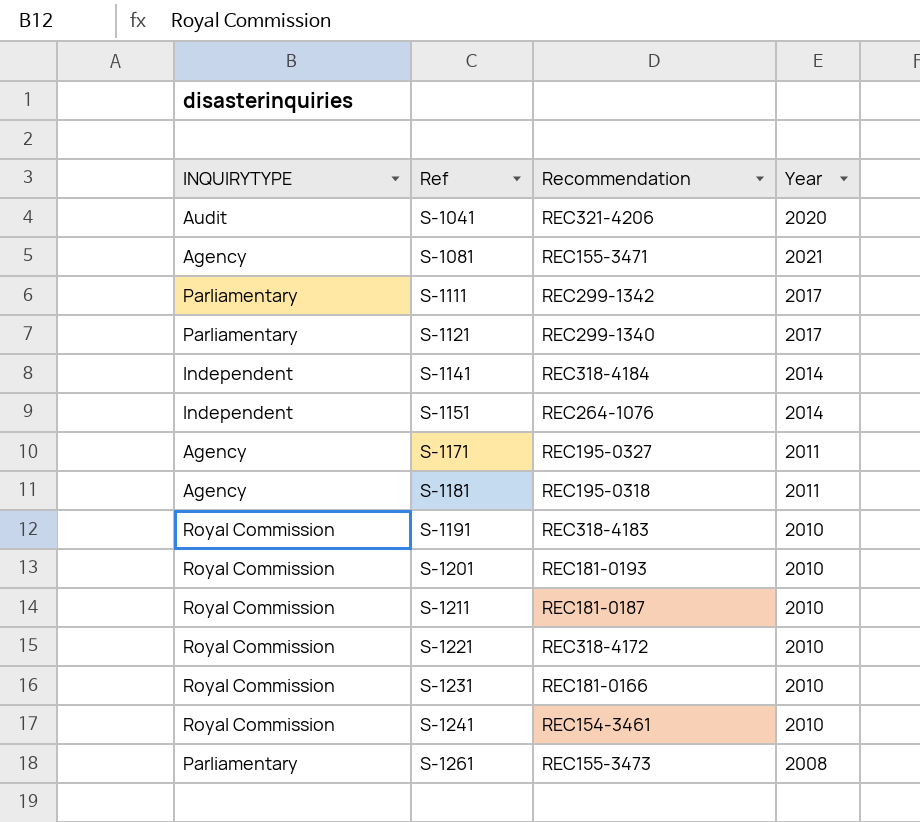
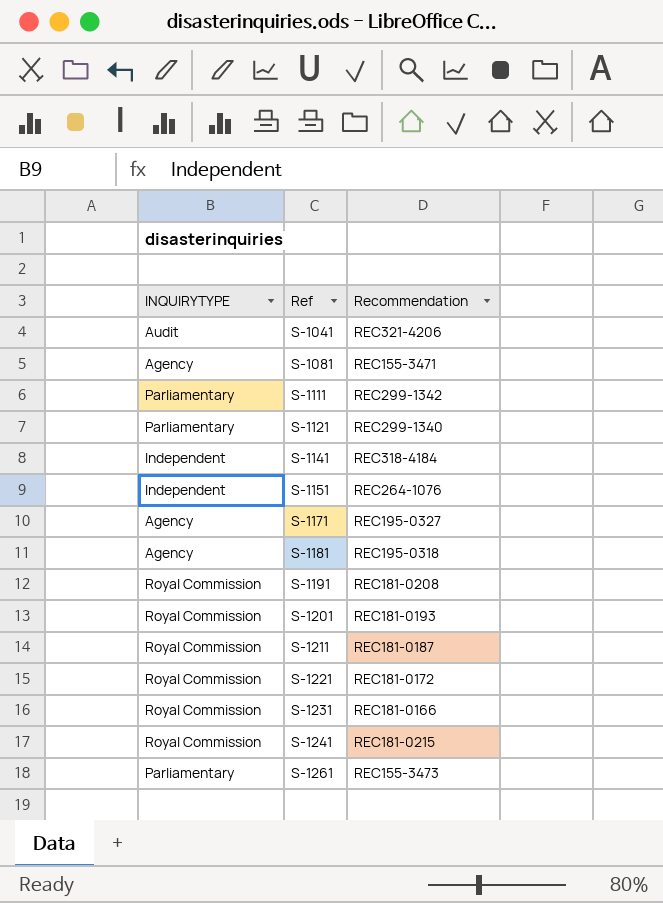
column Year | position: 4 -> none
S-1191 | Recommendation: REC318-4183 -> REC181-0208
S-1221 | Recommendation: REC318-4172 -> REC181-0172
S-1241 | Recommendation: REC154-3461 -> REC181-0215

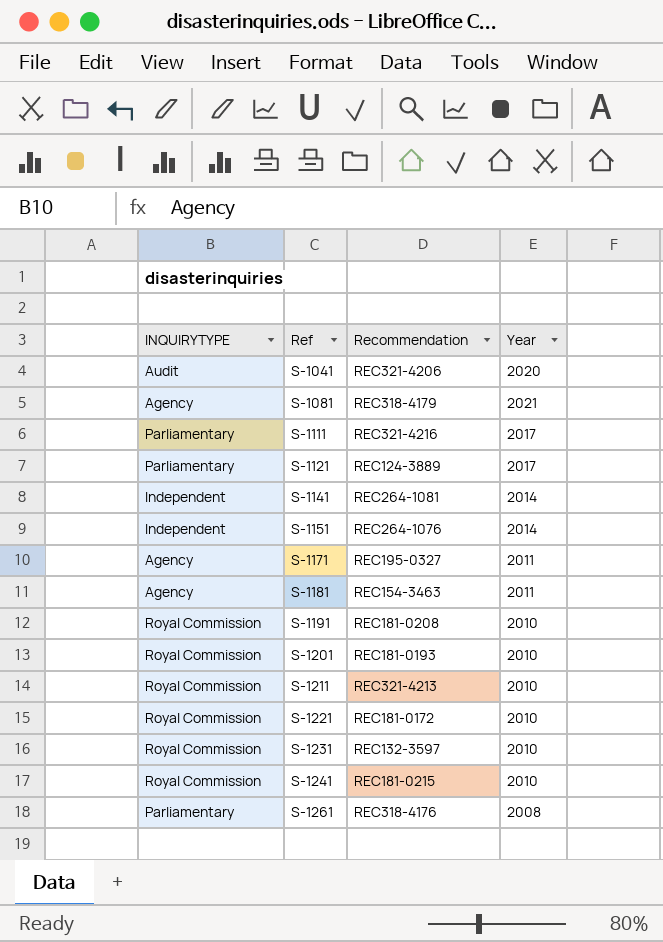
column Year | position: none -> 4
S-1081 | Recommendation: REC155-3471 -> REC318-4179
S-1111 | Recommendation: REC299-1342 -> REC321-4216
S-1121 | Recommendation: REC299-1340 -> REC124-3889
S-1141 | Recommendation: REC318-4184 -> REC264-1081
S-1181 | Recommendation: REC195-0318 -> REC154-3463
S-1211 | Recommendation: REC181-0187 -> REC321-4213
S-1231 | Recommendation: REC181-0166 -> REC132-3597
S-1261 | Recommendation: REC155-3473 -> REC318-4176

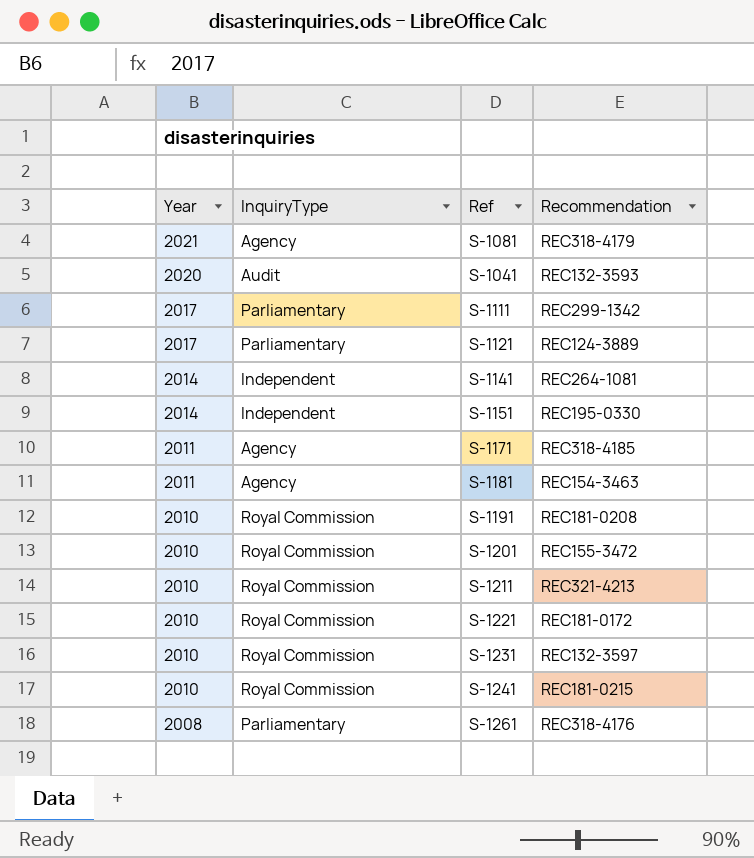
row order: Ref ascending -> Year descending
column Year | position: 4 -> 1
column name: INQUIRYTYPE -> InquiryType
S-1041 | Recommendation: REC321-4206 -> REC132-3593
S-1111 | Recommendation: REC321-4216 -> REC299-1342
S-1151 | Recommendation: REC264-1076 -> REC195-0330
S-1171 | Recommendation: REC195-0327 -> REC318-4185
S-1201 | Recommendation: REC181-0193 -> REC155-3472

